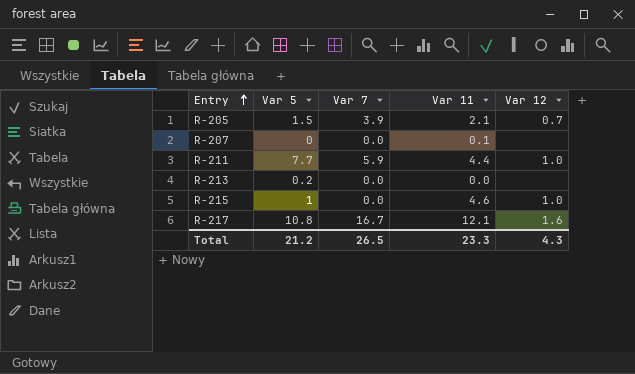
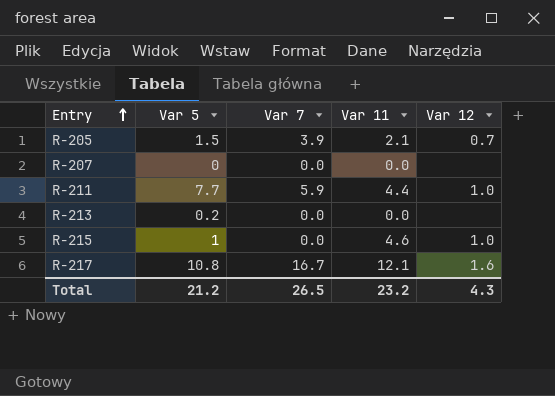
R-207 | Var 11: 0.1 -> 0.0
Total | Var 11: 23.3 -> 23.2

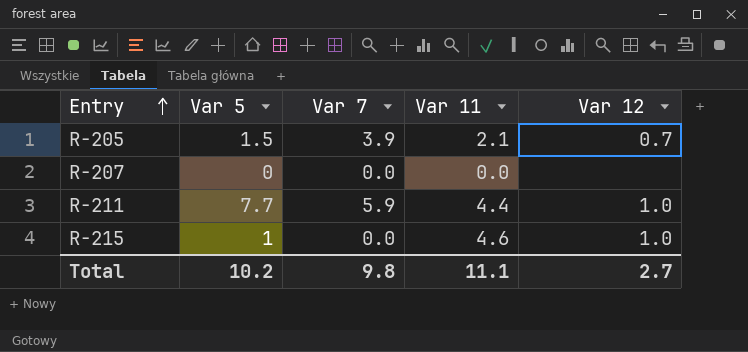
row R-213: 0.2 | 0.0 | 0.0 | none -> none
row R-217: 10.8 | 16.7 | 12.1 | 1.6 -> none
Total | Var 5: 21.2 -> 10.2
Total | Var 7: 26.5 -> 9.8
Total | Var 11: 23.2 -> 11.1
Total | Var 12: 4.3 -> 2.7

